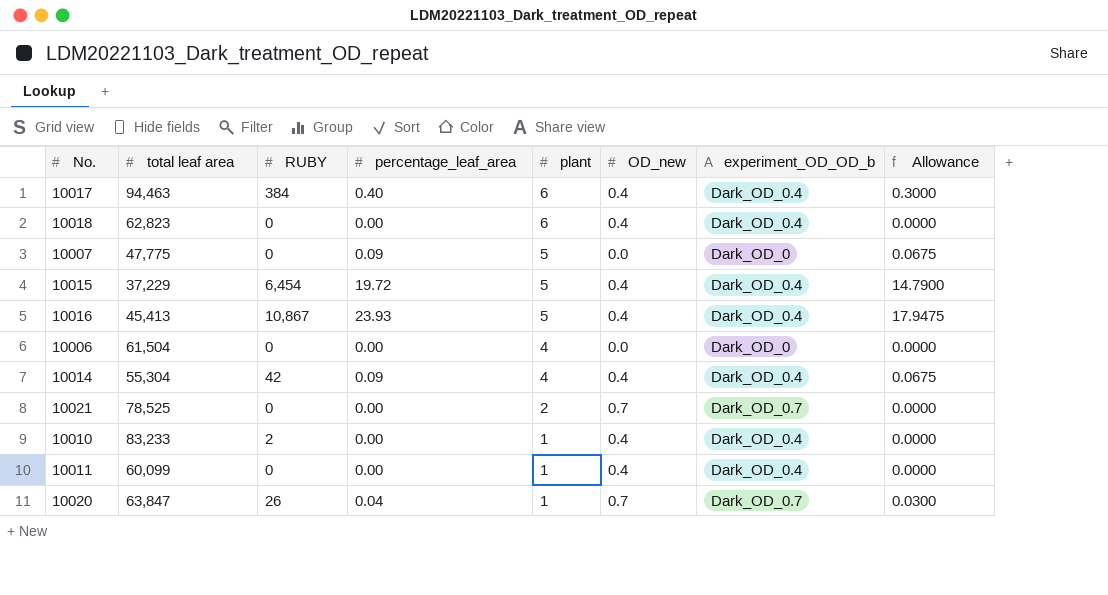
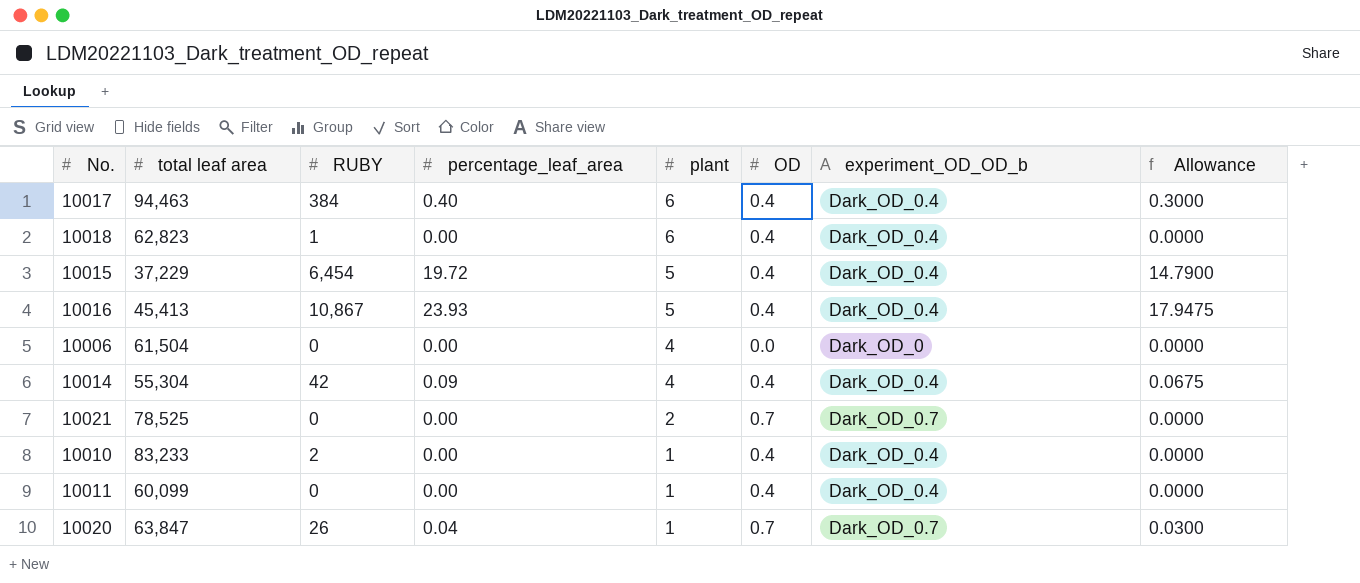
column name: OD_new -> OD
row 10007: 47,775 | 0 | 0.09 | 5 | 0.0 | Dark_OD_0 | 0.0675 -> none
10018 | RUBY: 0 -> 1

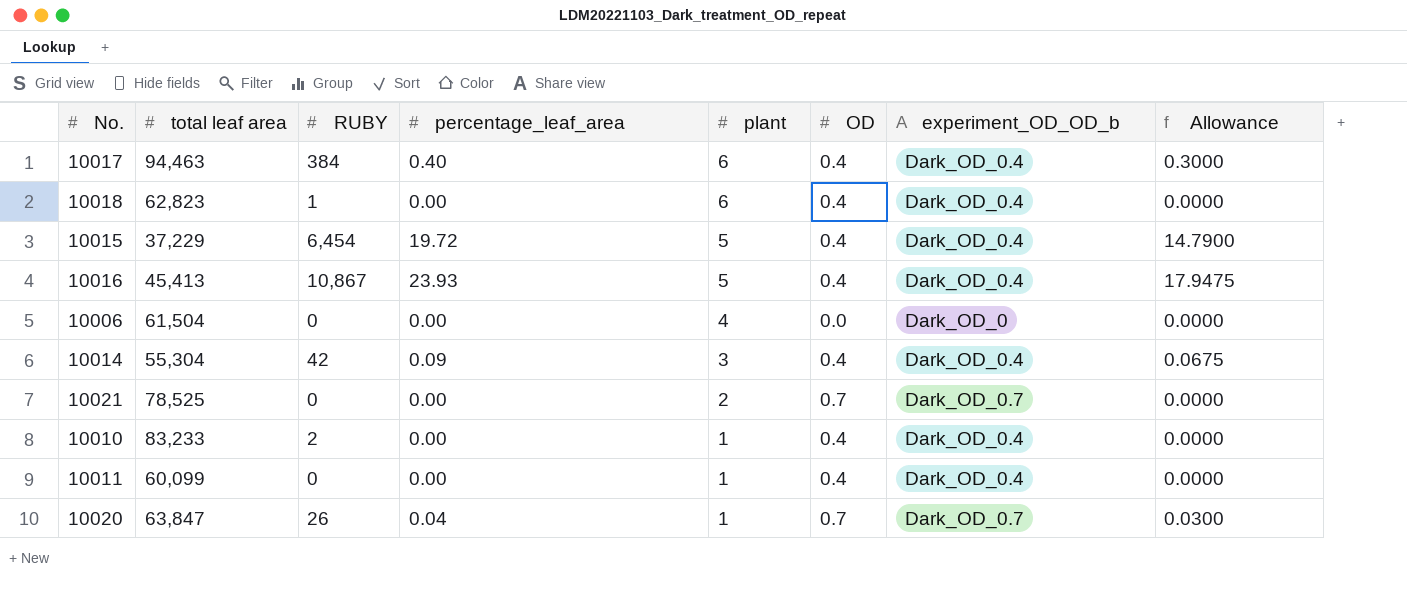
10014 | plant: 4 -> 3

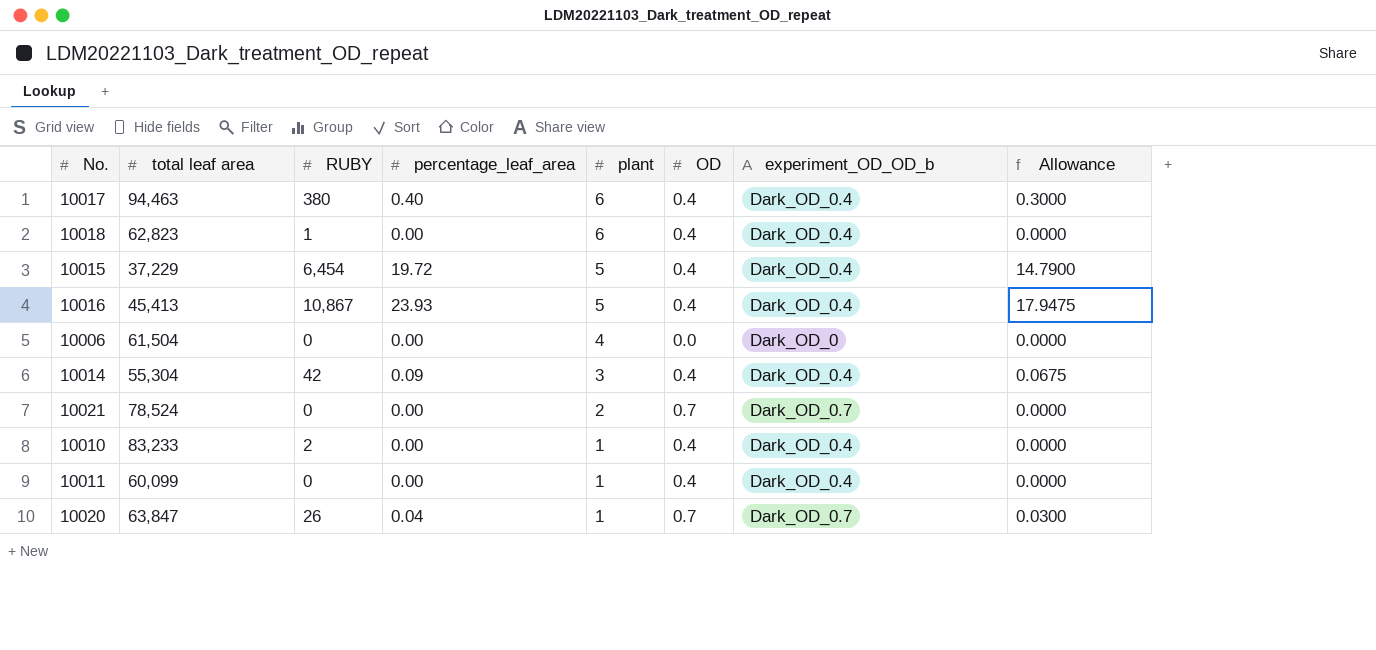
10017 | RUBY: 384 -> 380
10021 | total leaf area: 78,525 -> 78,524

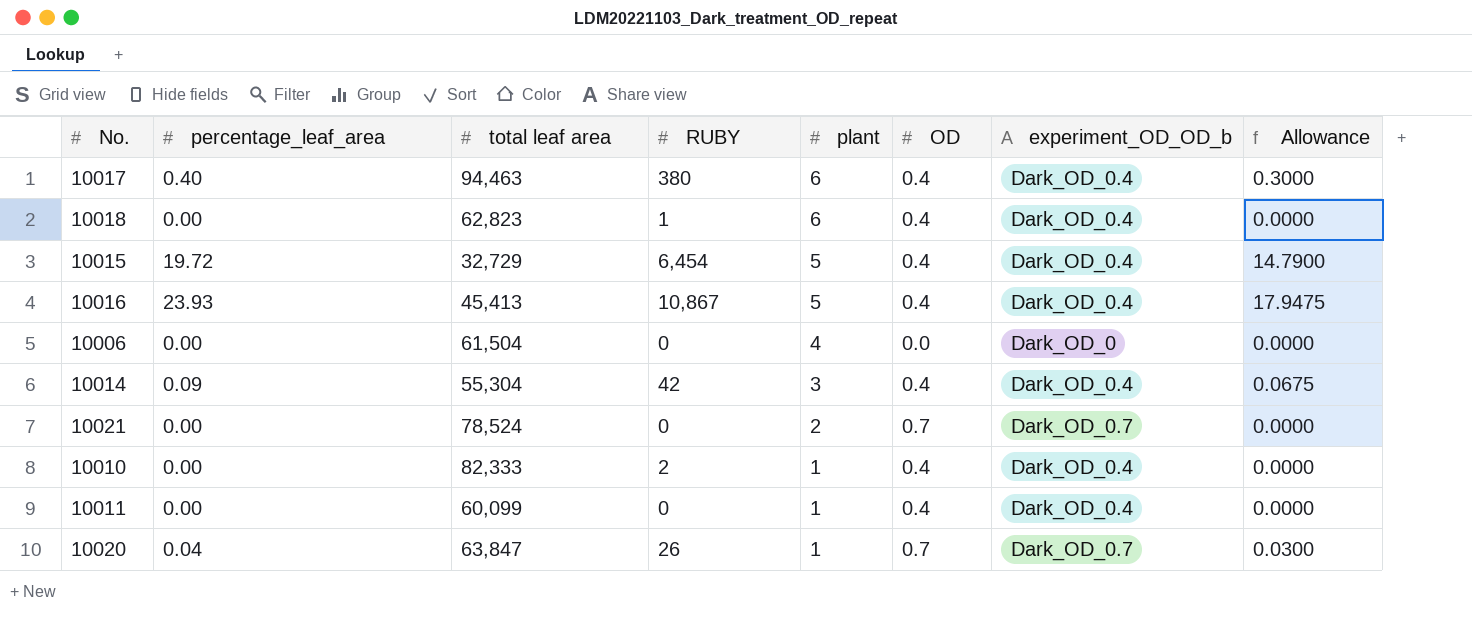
column percentage_leaf_area | position: 4 -> 2
10015 | total leaf area: 37,229 -> 32,729
10010 | total leaf area: 83,233 -> 82,333

